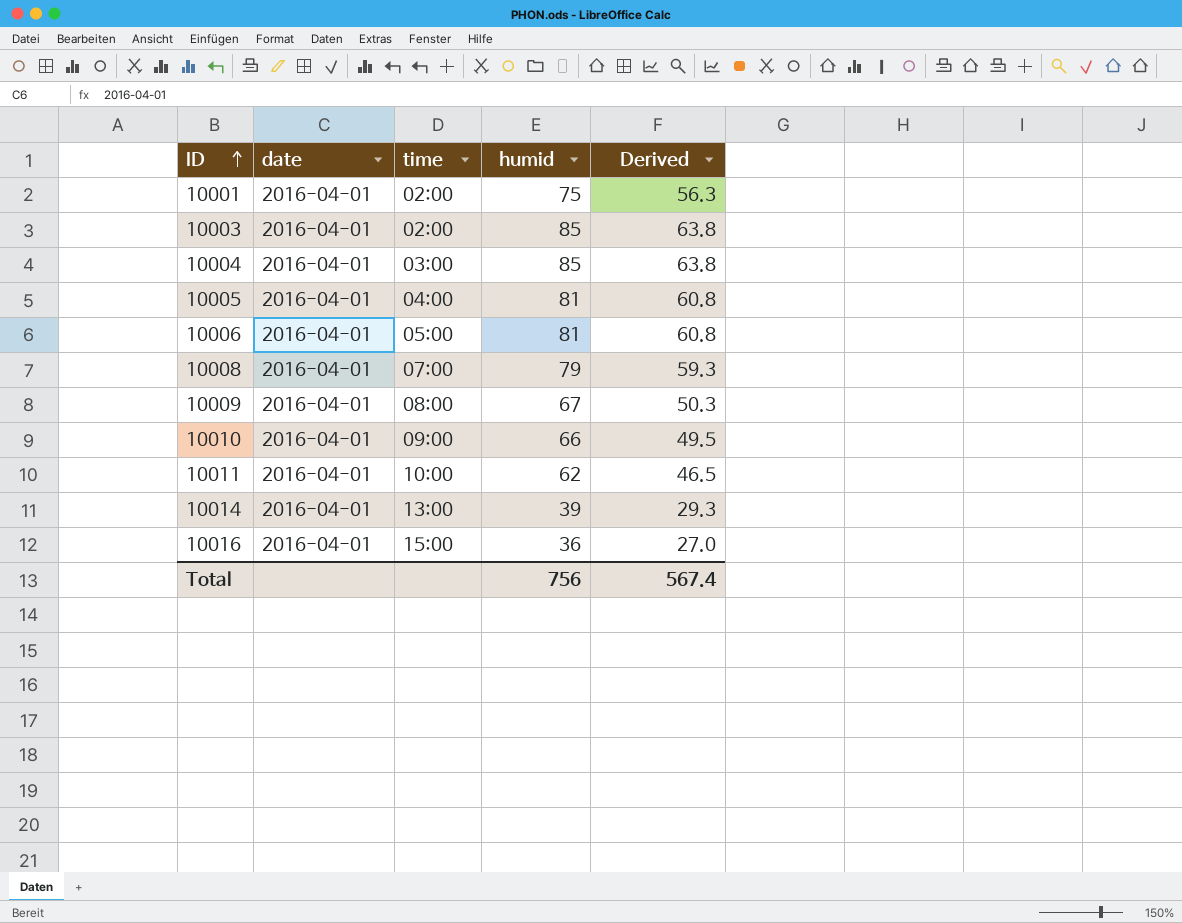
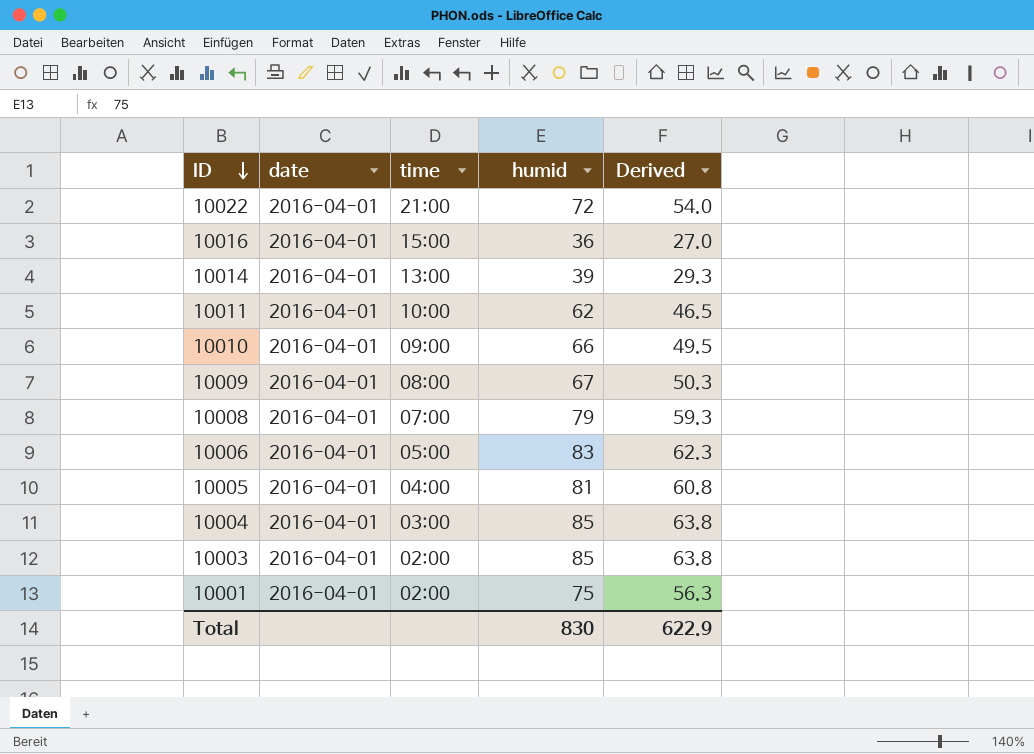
row order: ID ascending -> ID descending
row 10022: none -> 2016-04-01 | 21:00 | 72 | 54.0
10006 | humid: 81 -> 83
10006 | Derived: 60.8 -> 62.3
Total | humid: 756 -> 830
Total | Derived: 567.4 -> 622.9

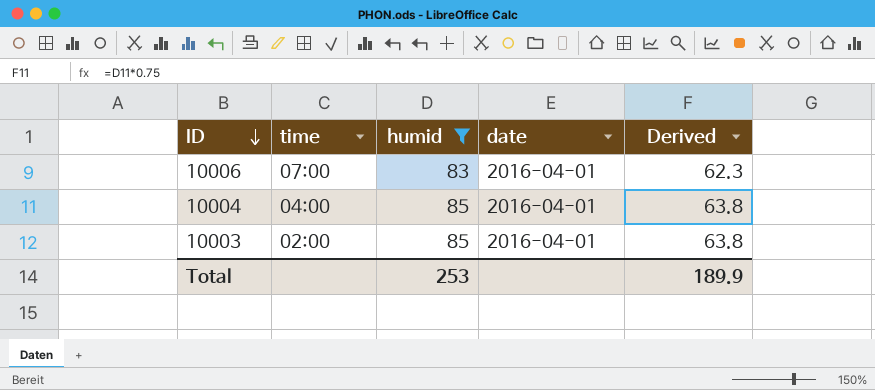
filter: none -> humid >= 83
column date | position: 2 -> 4
10006 | time: 05:00 -> 07:00
10004 | time: 03:00 -> 04:00
Total | humid: 830 -> 253
Total | Derived: 622.9 -> 189.9

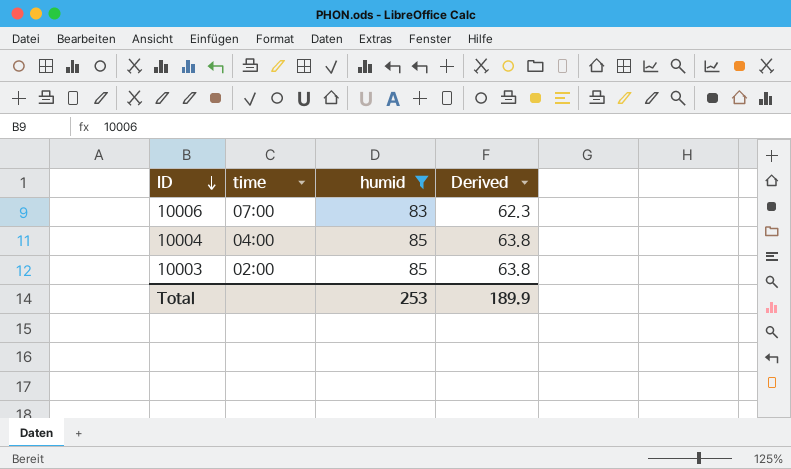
column date | position: 4 -> none

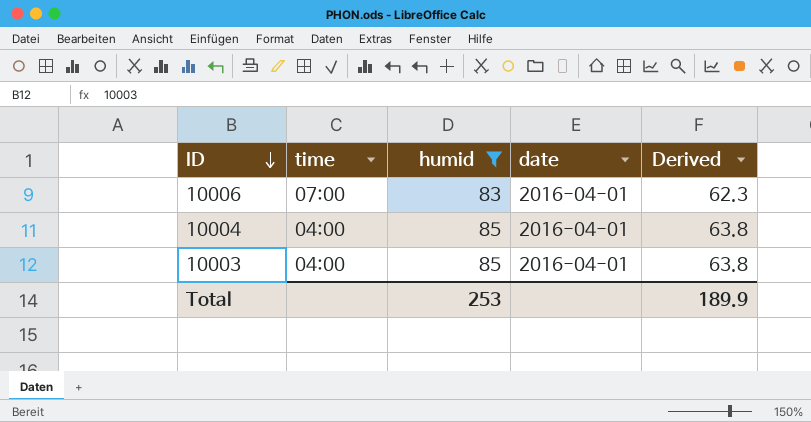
column date | position: none -> 4
10003 | time: 02:00 -> 04:00

